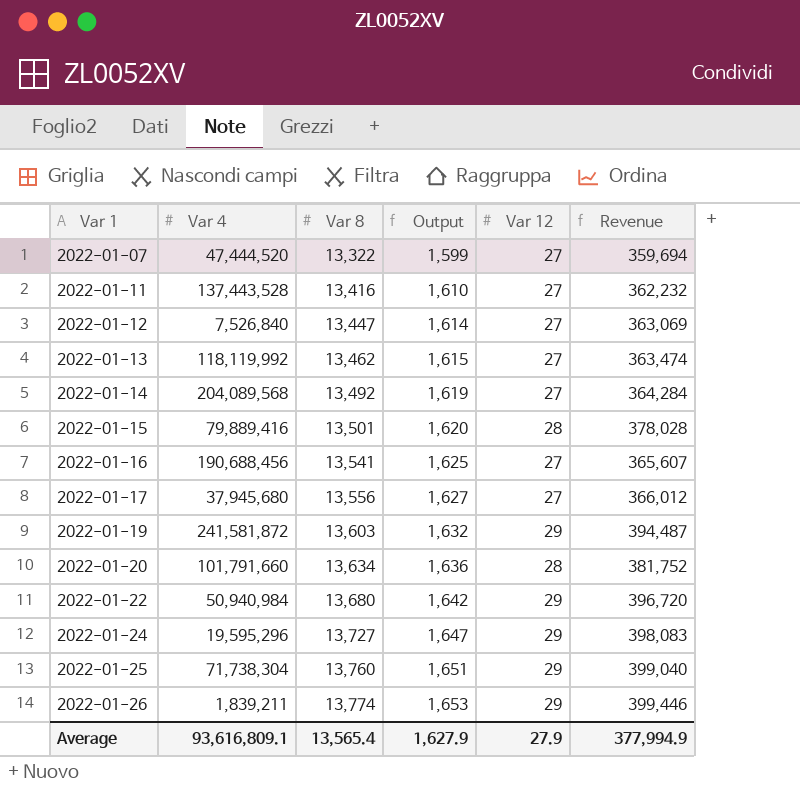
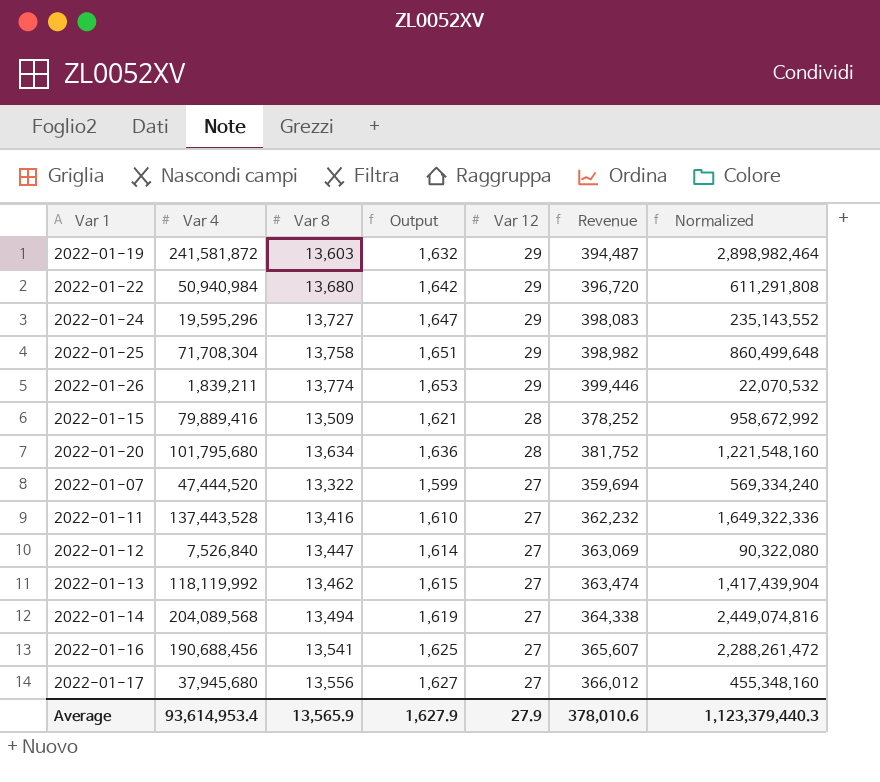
row order: Var 1 ascending -> Var 12 descending
column Normalized | formula: none -> [Var 4] * 12
2022-01-25 | Var 4: 71,738,304 -> 71,708,304
2022-01-25 | Var 8: 13,760 -> 13,758
2022-01-25 | Revenue: 399,040 -> 398,982
2022-01-15 | Var 8: 13,501 -> 13,509
2022-01-15 | Output: 1,620 -> 1,621
2022-01-15 | Revenue: 378,028 -> 378,252
2022-01-20 | Var 4: 101,791,660 -> 101,795,680
2022-01-14 | Var 8: 13,492 -> 13,494
2022-01-14 | Revenue: 364,284 -> 364,338
Average | Var 4: 93,616,809.1 -> 93,614,953.4
Average | Var 8: 13,565.4 -> 13,565.9
Average | Revenue: 377,994.9 -> 378,010.6

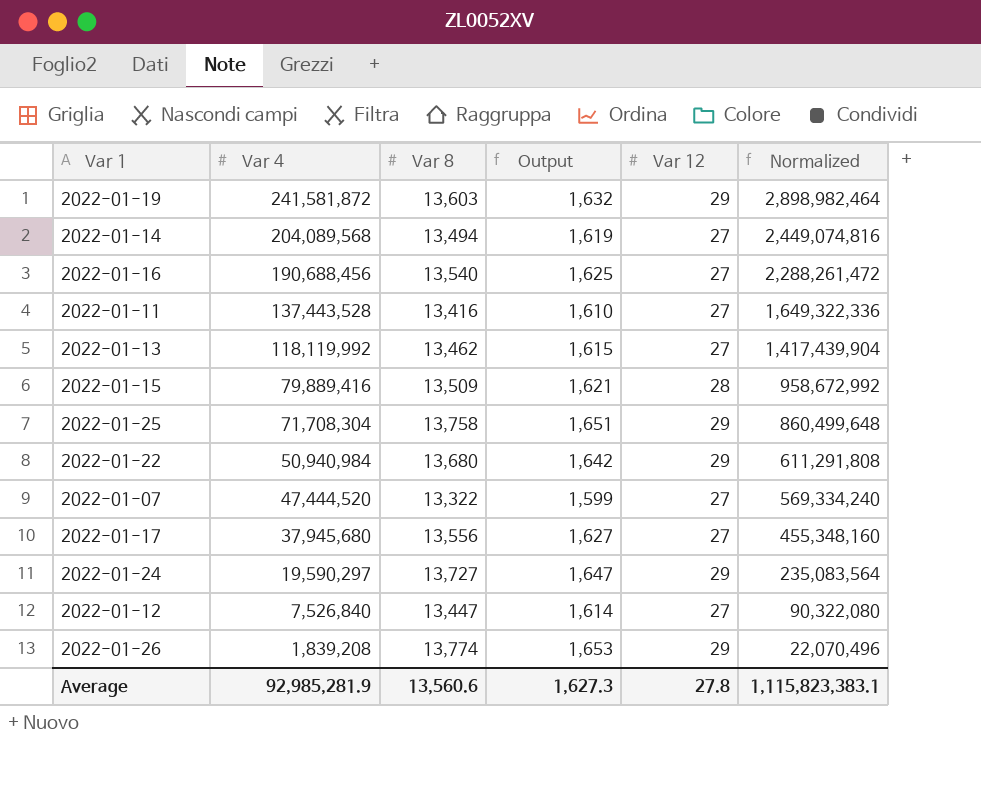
row order: Var 12 descending -> Var 4 descending
column Revenue | formula: [Var 8] * [Var 12] -> none
row 2022-01-20: 101,795,680 | 13,634 | 1,636 | 28 | 381,752 | 1,221,548,160 -> none
2022-01-16 | Var 8: 13,541 -> 13,540
2022-01-24 | Var 4: 19,595,296 -> 19,590,297
2022-01-24 | Normalized: 235,143,552 -> 235,083,564
2022-01-26 | Var 4: 1,839,211 -> 1,839,208
2022-01-26 | Normalized: 22,070,532 -> 22,070,496
Average | Var 4: 93,614,953.4 -> 92,985,281.9
Average | Var 8: 13,565.9 -> 13,560.6
Average | Output: 1,627.9 -> 1,627.3
Average | Var 12: 27.9 -> 27.8
Average | Normalized: 1,123,379,440.3 -> 1,115,823,383.1

